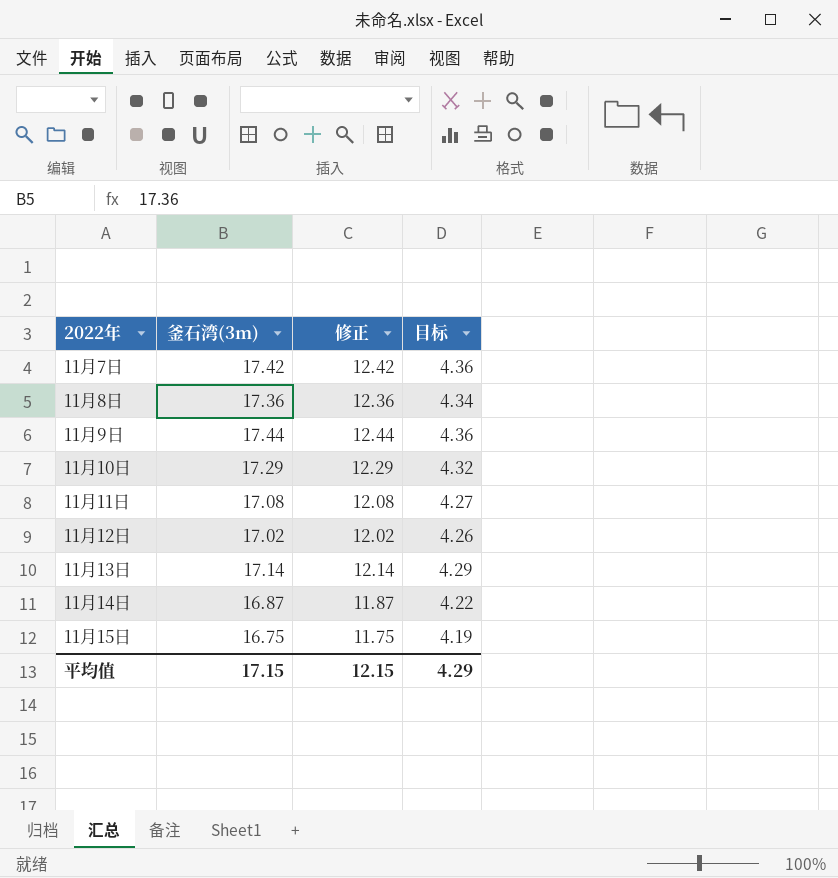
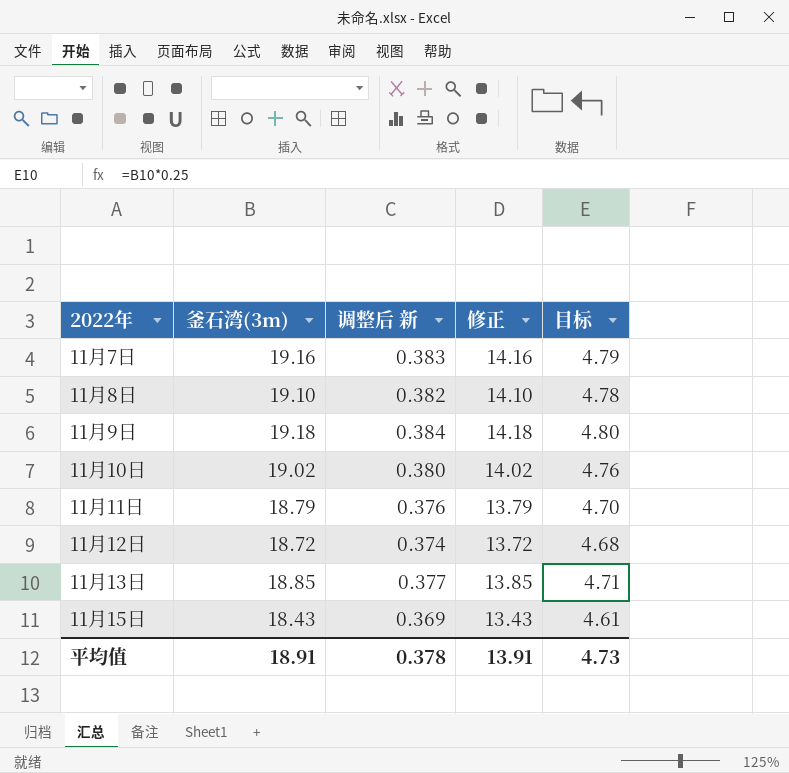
column 调整后 新 | formula: none -> [釜石湾(3m)] * 0.02
row 11月14日: 16.87 | 11.87 | 4.22 -> none
11月7日 | 釜石湾(3m): 17.42 -> 19.16
11月7日 | 修正: 12.42 -> 14.16
11月7日 | 目标: 4.36 -> 4.79
11月8日 | 釜石湾(3m): 17.36 -> 19.10
11月8日 | 修正: 12.36 -> 14.10
11月8日 | 目标: 4.34 -> 4.78
11月9日 | 釜石湾(3m): 17.44 -> 19.18
11月9日 | 修正: 12.44 -> 14.18
11月9日 | 目标: 4.36 -> 4.80
11月10日 | 釜石湾(3m): 17.29 -> 19.02
11月10日 | 修正: 12.29 -> 14.02
11月10日 | 目标: 4.32 -> 4.76
11月11日 | 釜石湾(3m): 17.08 -> 18.79
11月11日 | 修正: 12.08 -> 13.79
11月11日 | 目标: 4.27 -> 4.70
11月12日 | 釜石湾(3m): 17.02 -> 18.72
11月12日 | 修正: 12.02 -> 13.72
11月12日 | 目标: 4.26 -> 4.68
11月13日 | 釜石湾(3m): 17.14 -> 18.85
11月13日 | 修正: 12.14 -> 13.85
11月13日 | 目标: 4.29 -> 4.71
11月15日 | 釜石湾(3m): 16.75 -> 18.43
11月15日 | 修正: 11.75 -> 13.43
11月15日 | 目标: 4.19 -> 4.61
平均值 | 釜石湾(3m): 17.15 -> 18.91
平均值 | 修正: 12.15 -> 13.91
平均值 | 目标: 4.29 -> 4.73

